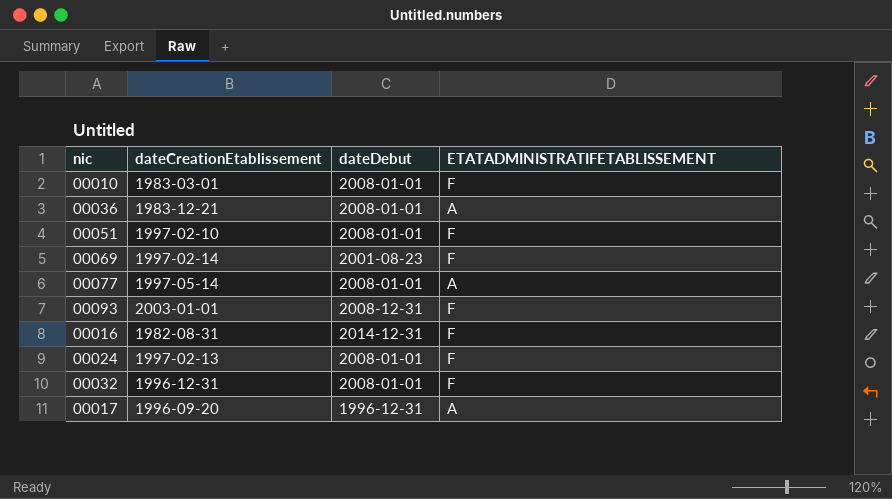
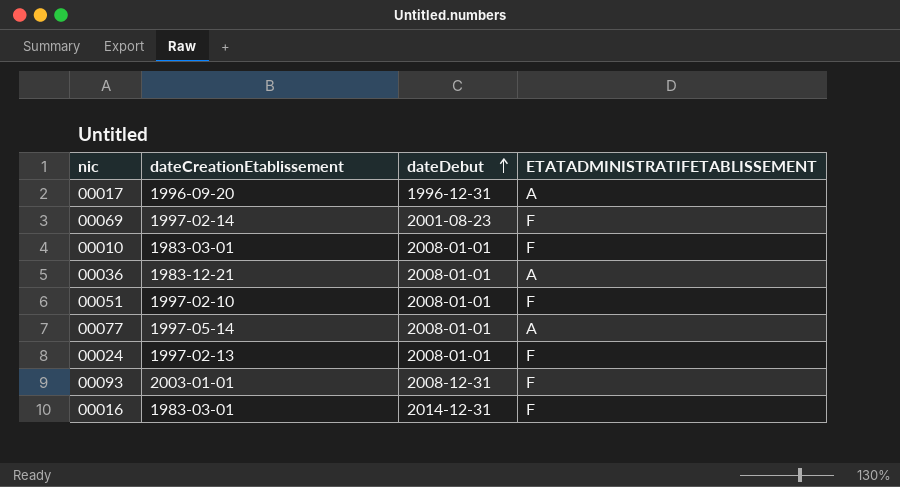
row order: none -> dateDebut ascending
row 00032: 1996-12-31 | 2008-01-01 | F -> none
00016 | dateCreationEtablissement: 1982-08-31 -> 1983-03-01

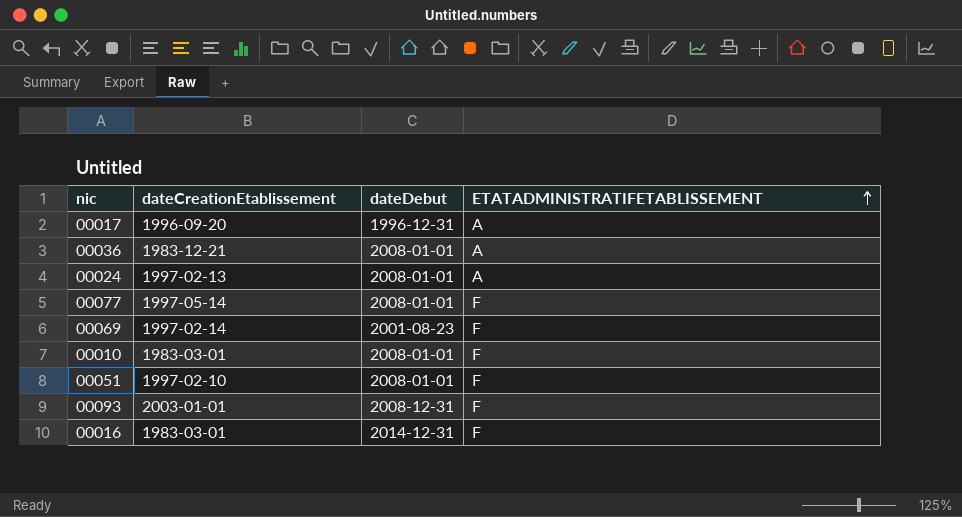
row order: dateDebut ascending -> ETATADMINISTRATIFETABLISSEMENT ascending
00024 | ETATADMINISTRATIFETABLISSEMENT: F -> A
00077 | ETATADMINISTRATIFETABLISSEMENT: A -> F

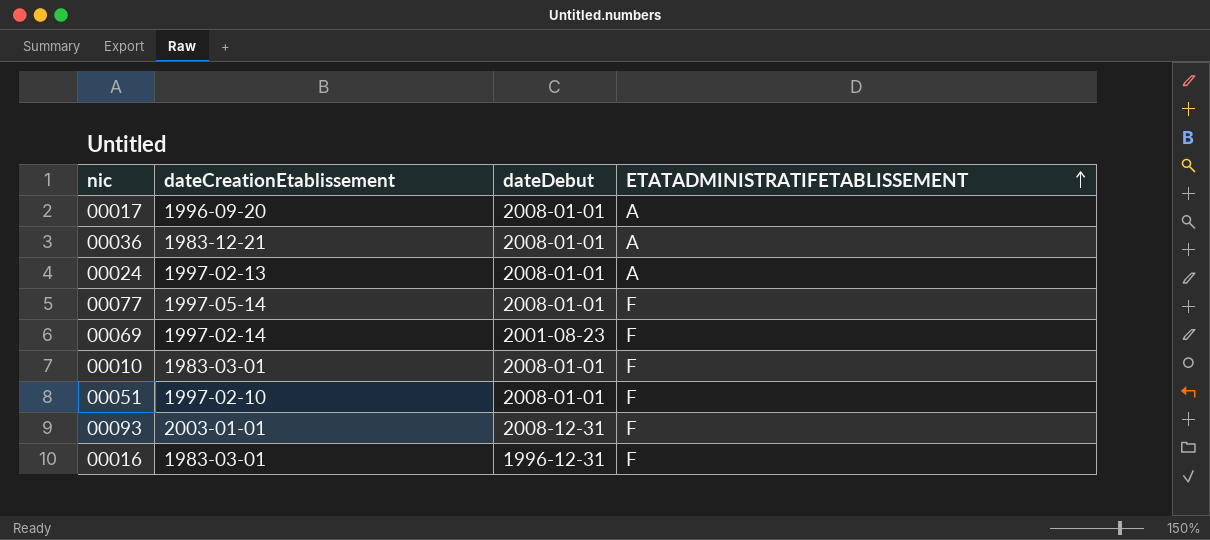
00017 | dateDebut: 1996-12-31 -> 2008-01-01
00016 | dateDebut: 2014-12-31 -> 1996-12-31

